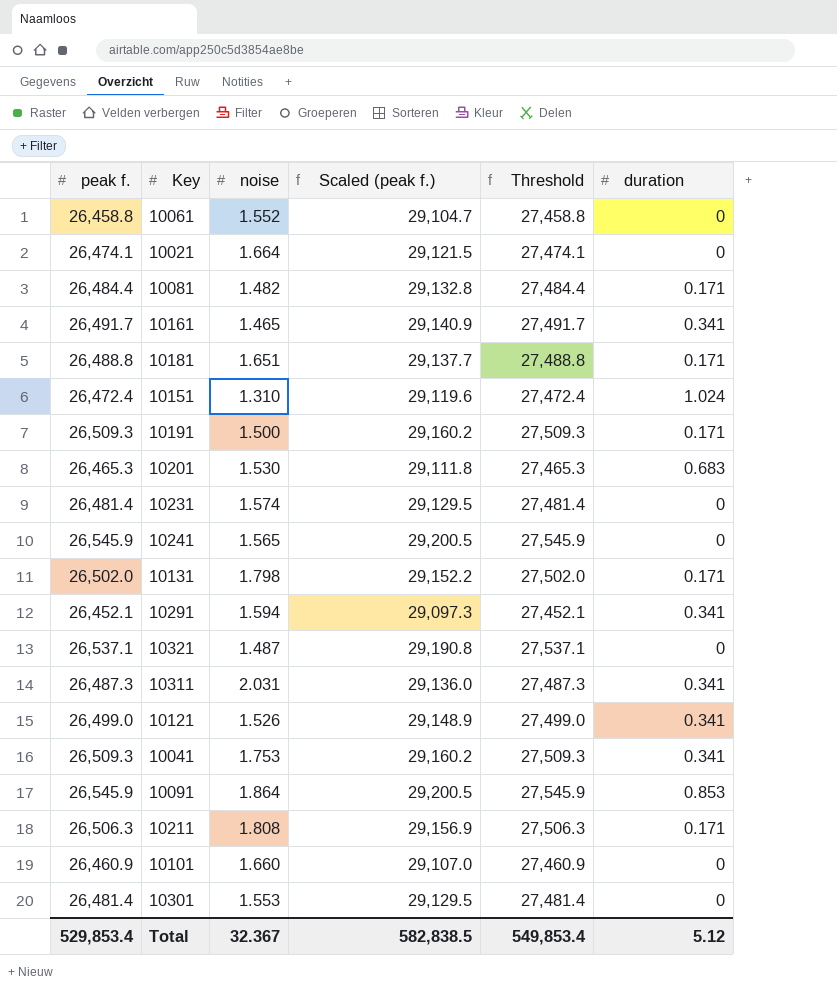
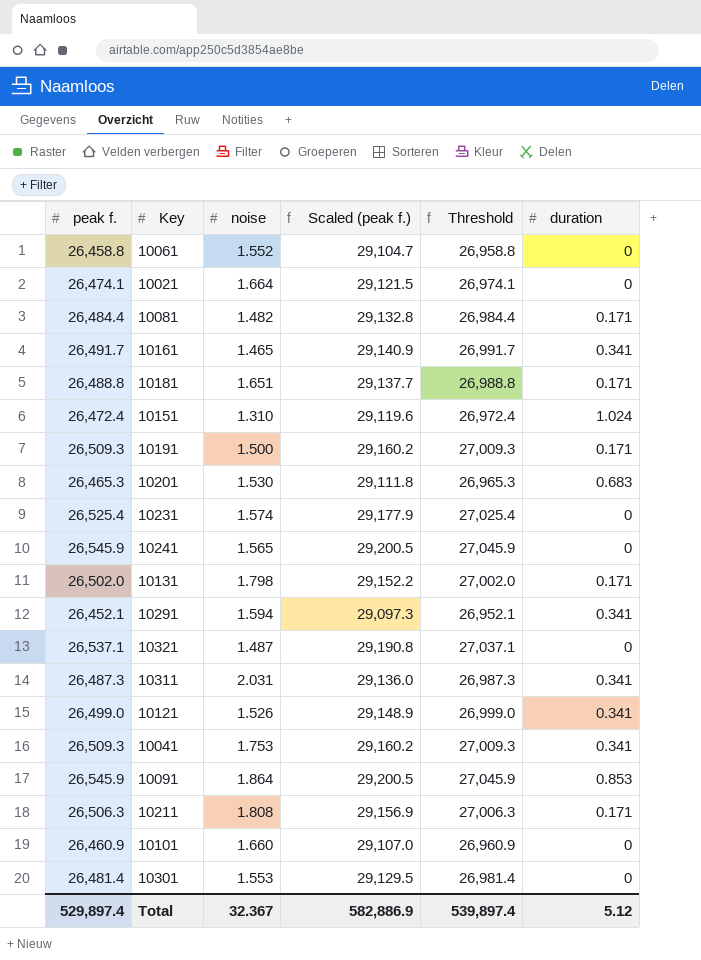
column Threshold | formula: [peak f.] + 1000 -> [peak f.] + 500
10231 | peak f.: 26,481.4 -> 26,525.4
10231 | Scaled (peak f.): 29,129.5 -> 29,177.9
Total | peak f.: 529,853.4 -> 529,897.4
Total | Scaled (peak f.): 582,838.5 -> 582,886.9
Total | Threshold: 549,853.4 -> 539,897.4

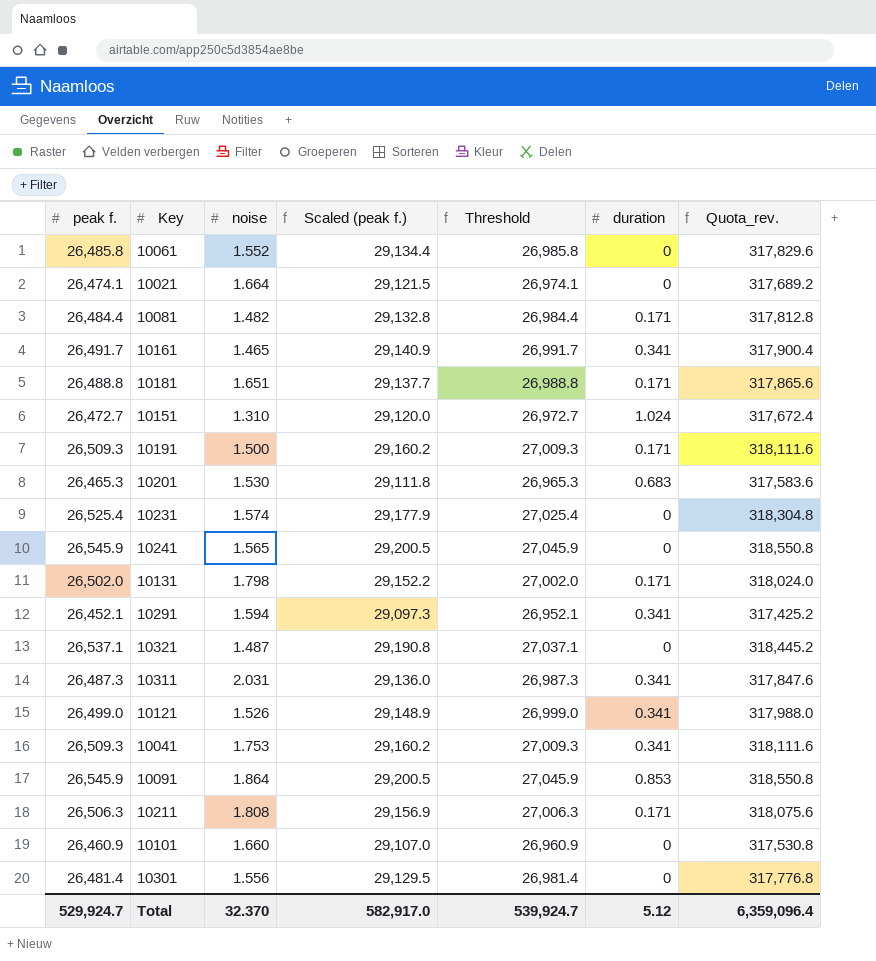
column Quota_rev. | formula: none -> [peak f.] * 12
10061 | peak f.: 26,458.8 -> 26,485.8
10061 | Scaled (peak f.): 29,104.7 -> 29,134.4
10061 | Threshold: 26,958.8 -> 26,985.8
10151 | peak f.: 26,472.4 -> 26,472.7
10151 | Scaled (peak f.): 29,119.6 -> 29,120.0
10151 | Threshold: 26,972.4 -> 26,972.7
10301 | noise: 1.553 -> 1.556
Total | peak f.: 529,897.4 -> 529,924.7
Total | noise: 32.367 -> 32.370
Total | Scaled (peak f.): 582,886.9 -> 582,917.0
Total | Threshold: 539,897.4 -> 539,924.7

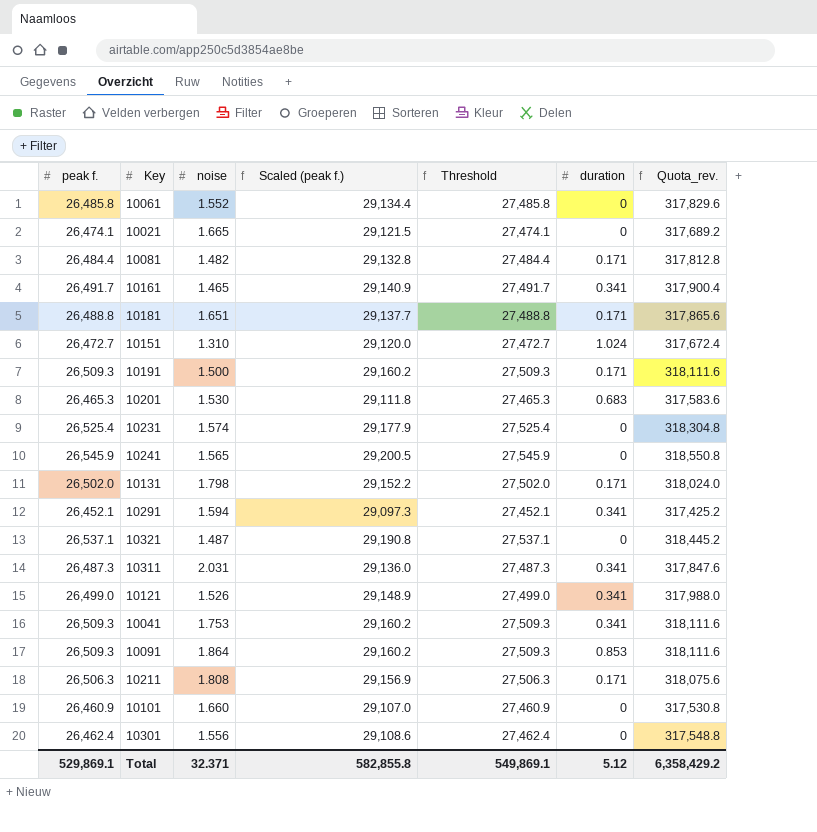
column Threshold | formula: [peak f.] + 500 -> [peak f.] + 1000
10021 | noise: 1.664 -> 1.665
10091 | peak f.: 26,545.9 -> 26,509.3
10091 | Scaled (peak f.): 29,200.5 -> 29,160.2
10091 | Quota_rev.: 318,550.8 -> 318,111.6
10301 | peak f.: 26,481.4 -> 26,462.4
10301 | Scaled (peak f.): 29,129.5 -> 29,108.6
10301 | Quota_rev.: 317,776.8 -> 317,548.8
Total | peak f.: 529,924.7 -> 529,869.1
Total | noise: 32.370 -> 32.371
Total | Scaled (peak f.): 582,917.0 -> 582,855.8
Total | Threshold: 539,924.7 -> 549,869.1
Total | Quota_rev.: 6,359,096.4 -> 6,358,429.2

